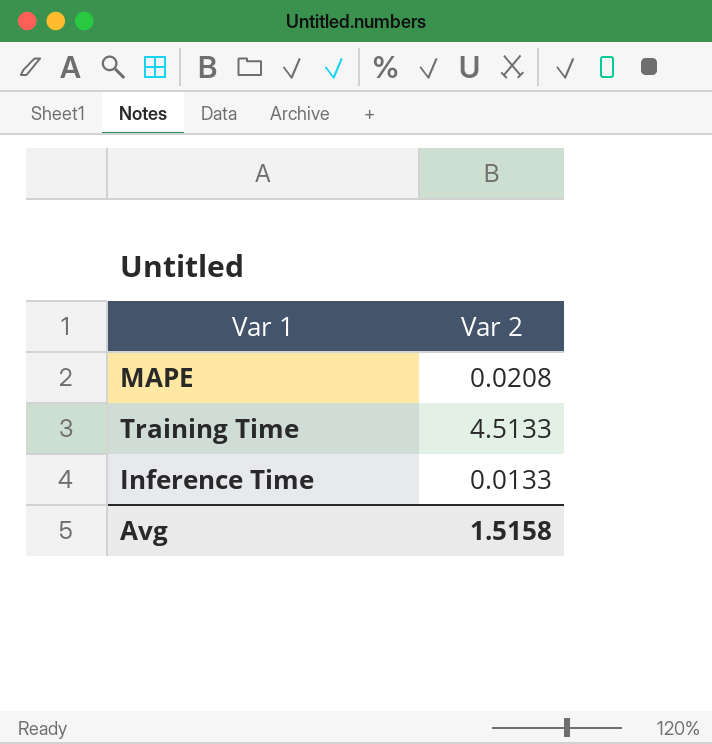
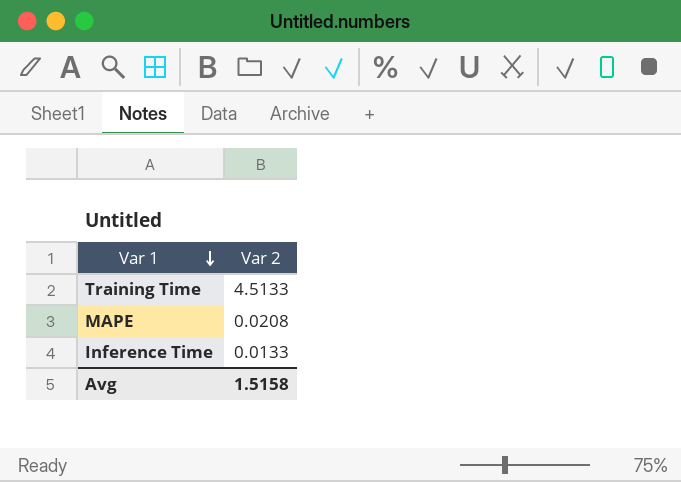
row order: none -> Var 1 descending

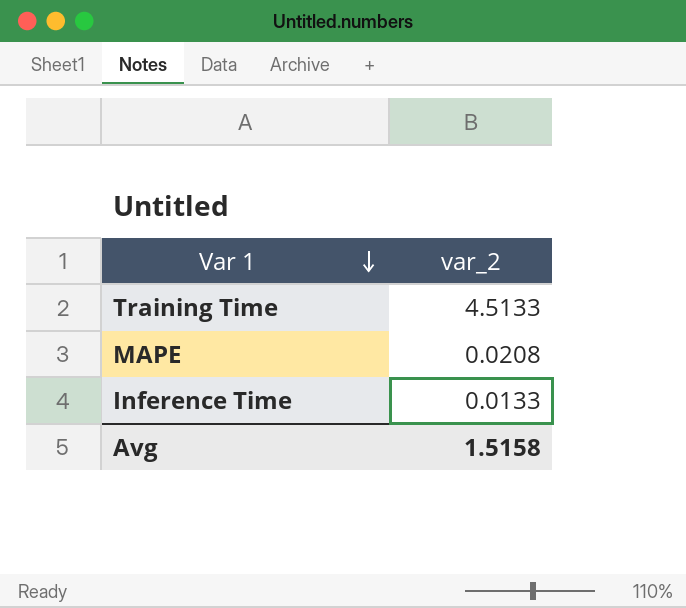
column name: Var 2 -> var_2

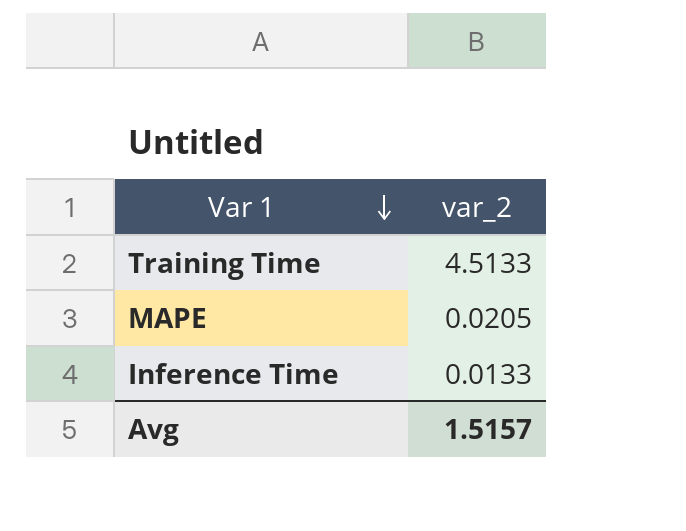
MAPE | var_2: 0.0208 -> 0.0205
Avg | var_2: 1.5158 -> 1.5157

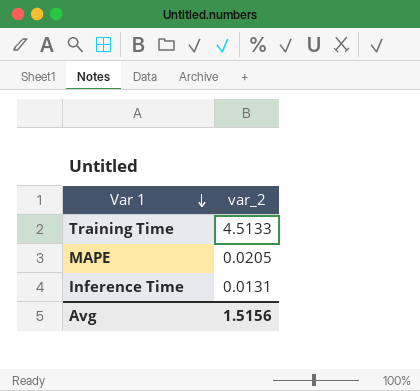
Inference Time | var_2: 0.0133 -> 0.0131
Avg | var_2: 1.5157 -> 1.5156

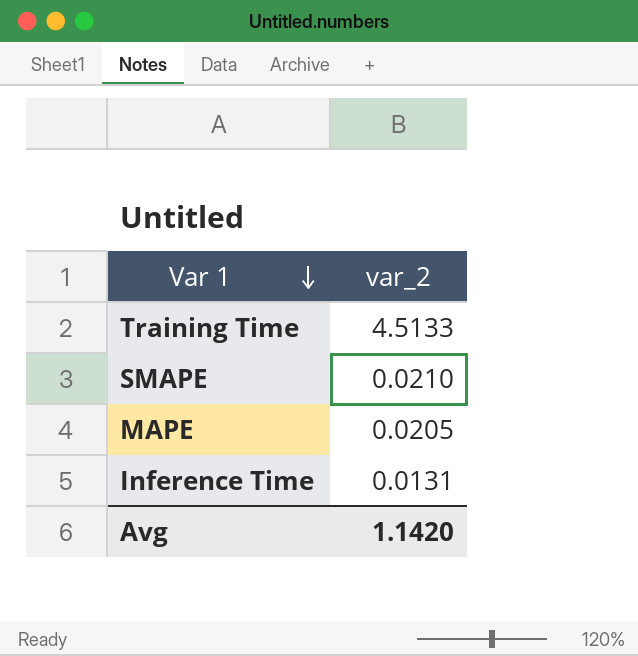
row SMAPE: none -> 0.0210
Avg | var_2: 1.5156 -> 1.1420

